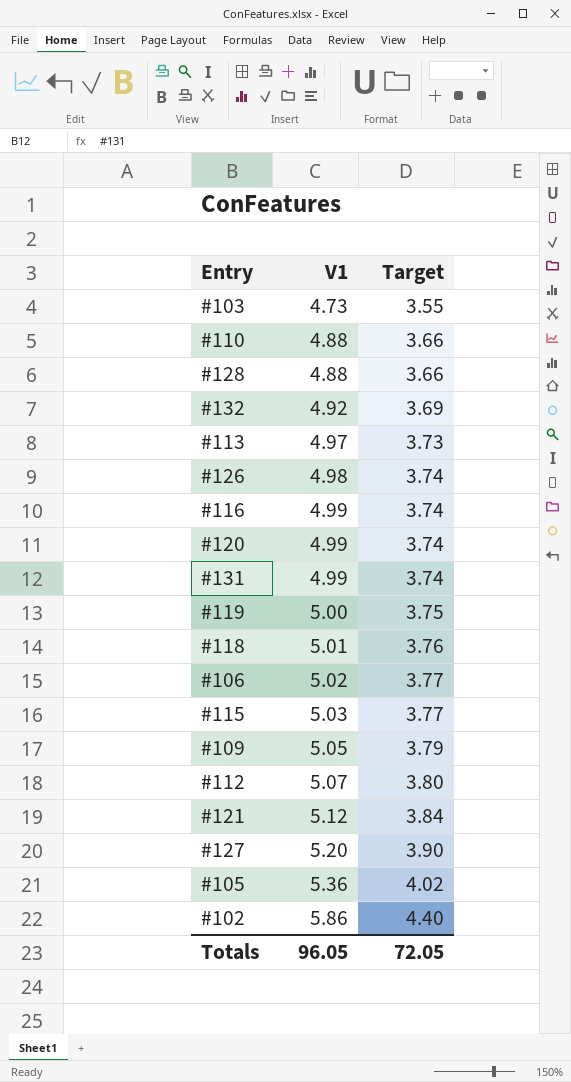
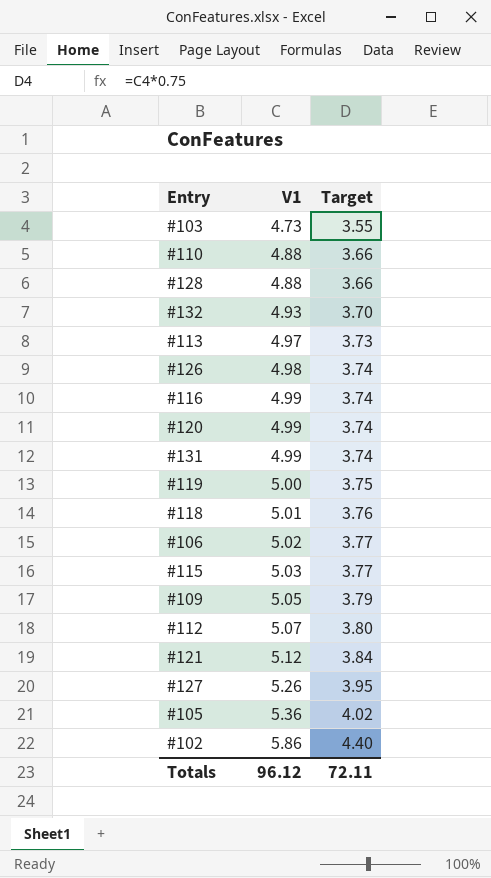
#132 | V1: 4.92 -> 4.93
#132 | Target: 3.69 -> 3.70
#127 | V1: 5.20 -> 5.26
#127 | Target: 3.90 -> 3.95
Totals | V1: 96.05 -> 96.12
Totals | Target: 72.05 -> 72.11

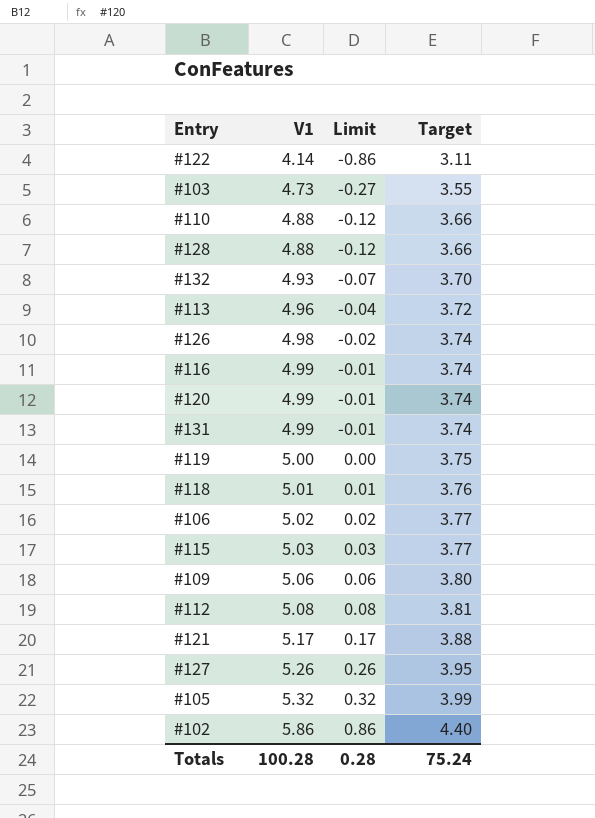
column Limit | formula: none -> [V1] - 5
row #122: none -> 4.14 | -0.86 | 3.11
#113 | V1: 4.97 -> 4.96
#113 | Target: 3.73 -> 3.72
#109 | V1: 5.05 -> 5.06
#109 | Target: 3.79 -> 3.80
#112 | V1: 5.07 -> 5.08
#112 | Target: 3.80 -> 3.81
#121 | V1: 5.12 -> 5.17
#121 | Target: 3.84 -> 3.88
#105 | V1: 5.36 -> 5.32
#105 | Target: 4.02 -> 3.99
Totals | V1: 96.12 -> 100.28
Totals | Target: 72.11 -> 75.24

